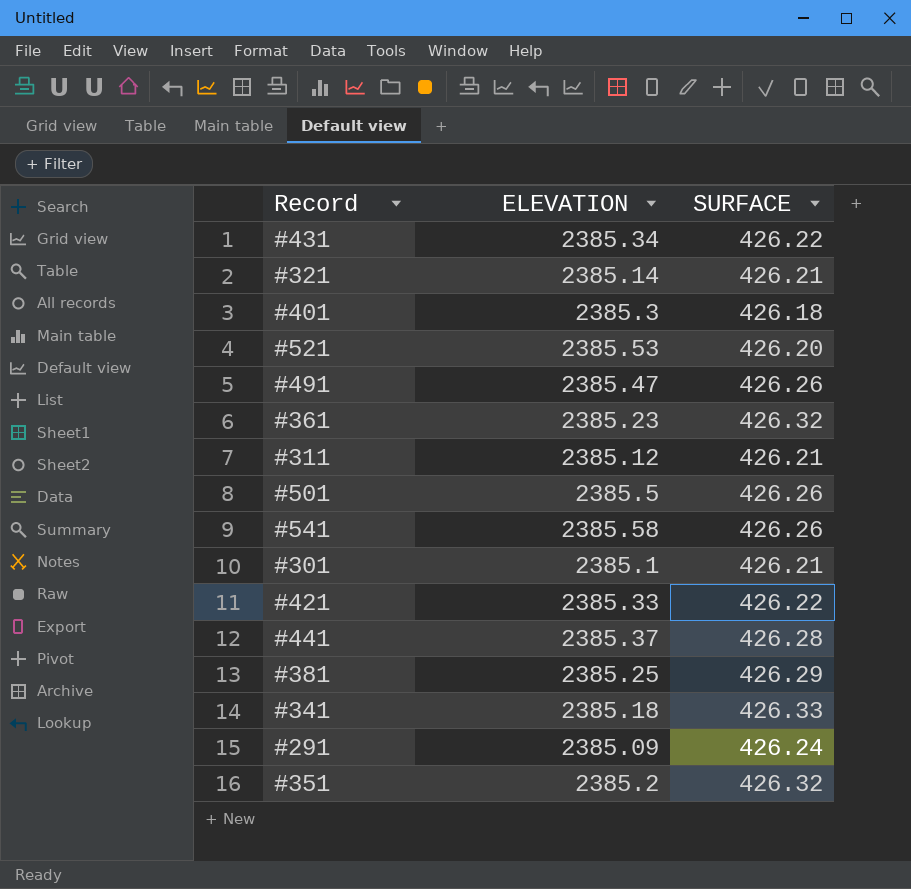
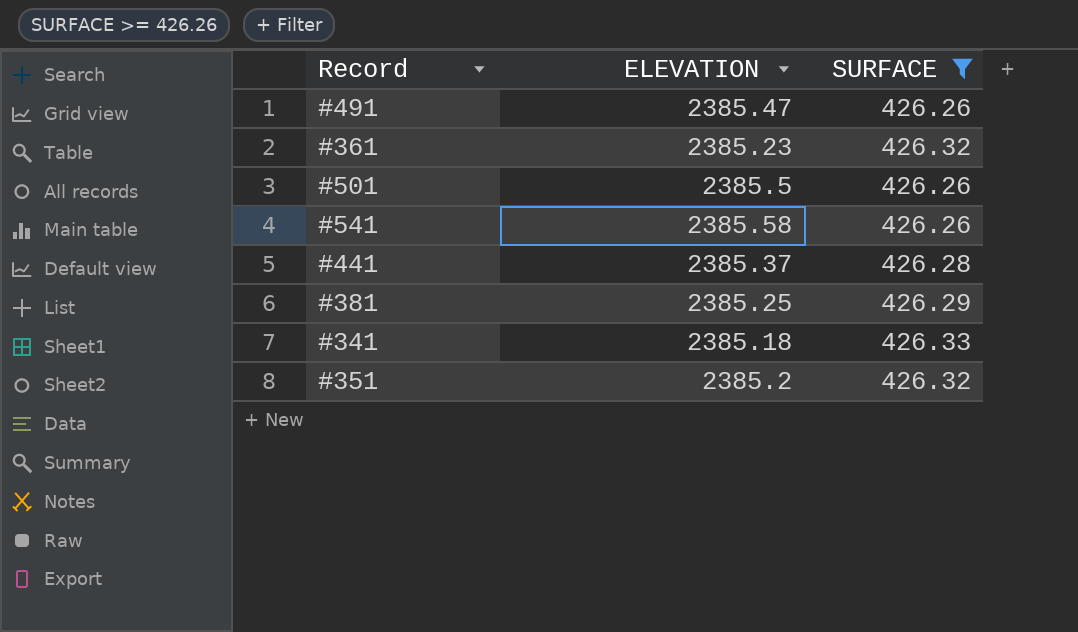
filter: none -> SURFACE >= 426.26

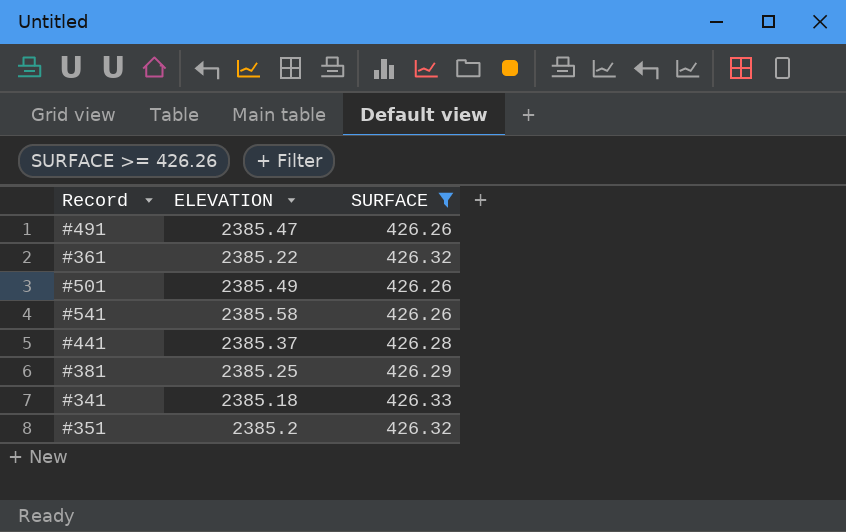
#361 | ELEVATION: 2385.23 -> 2385.22
#501 | ELEVATION: 2385.5 -> 2385.49

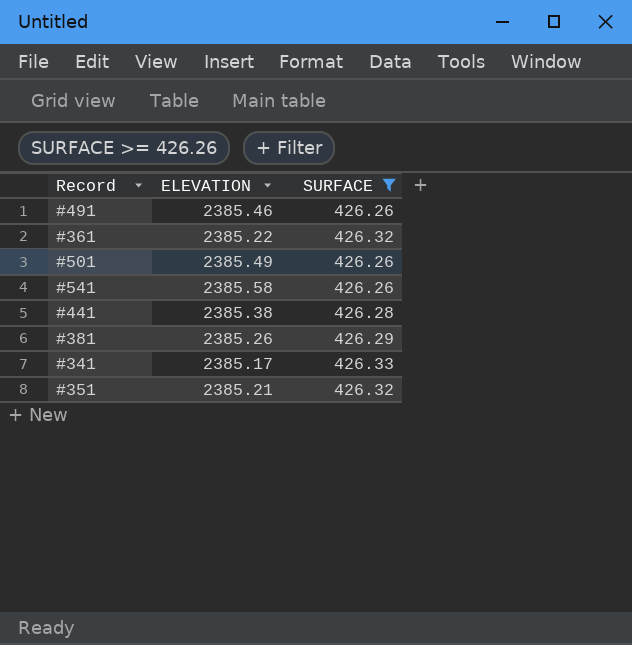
#491 | ELEVATION: 2385.47 -> 2385.46
#441 | ELEVATION: 2385.37 -> 2385.38
#381 | ELEVATION: 2385.25 -> 2385.26
#341 | ELEVATION: 2385.18 -> 2385.17
#351 | ELEVATION: 2385.2 -> 2385.21

